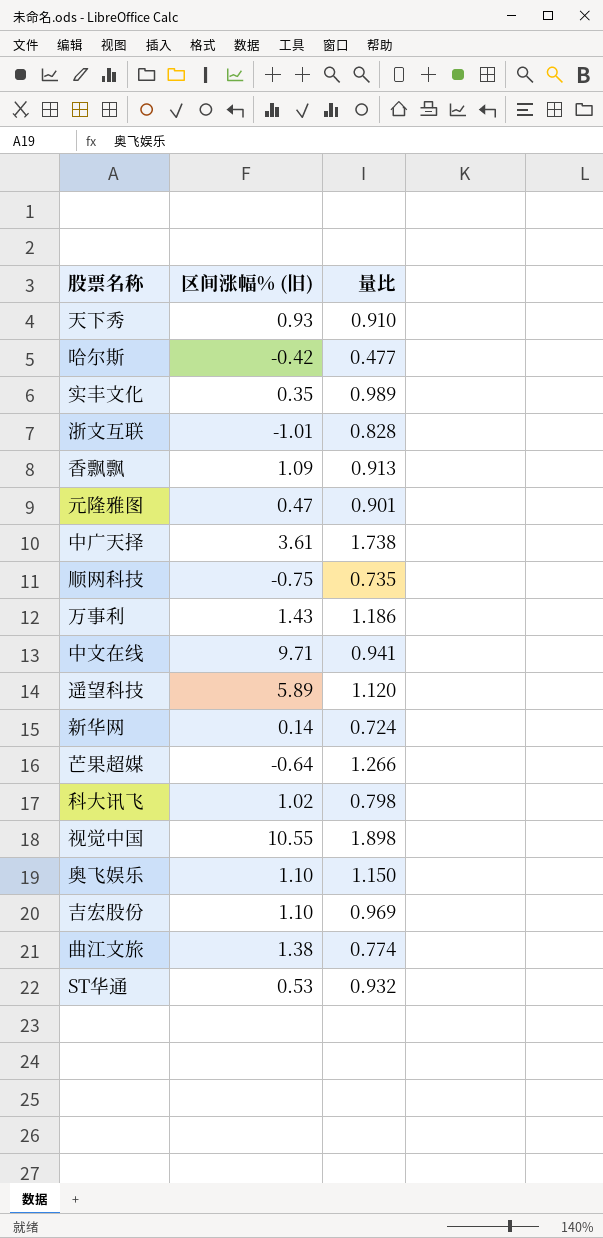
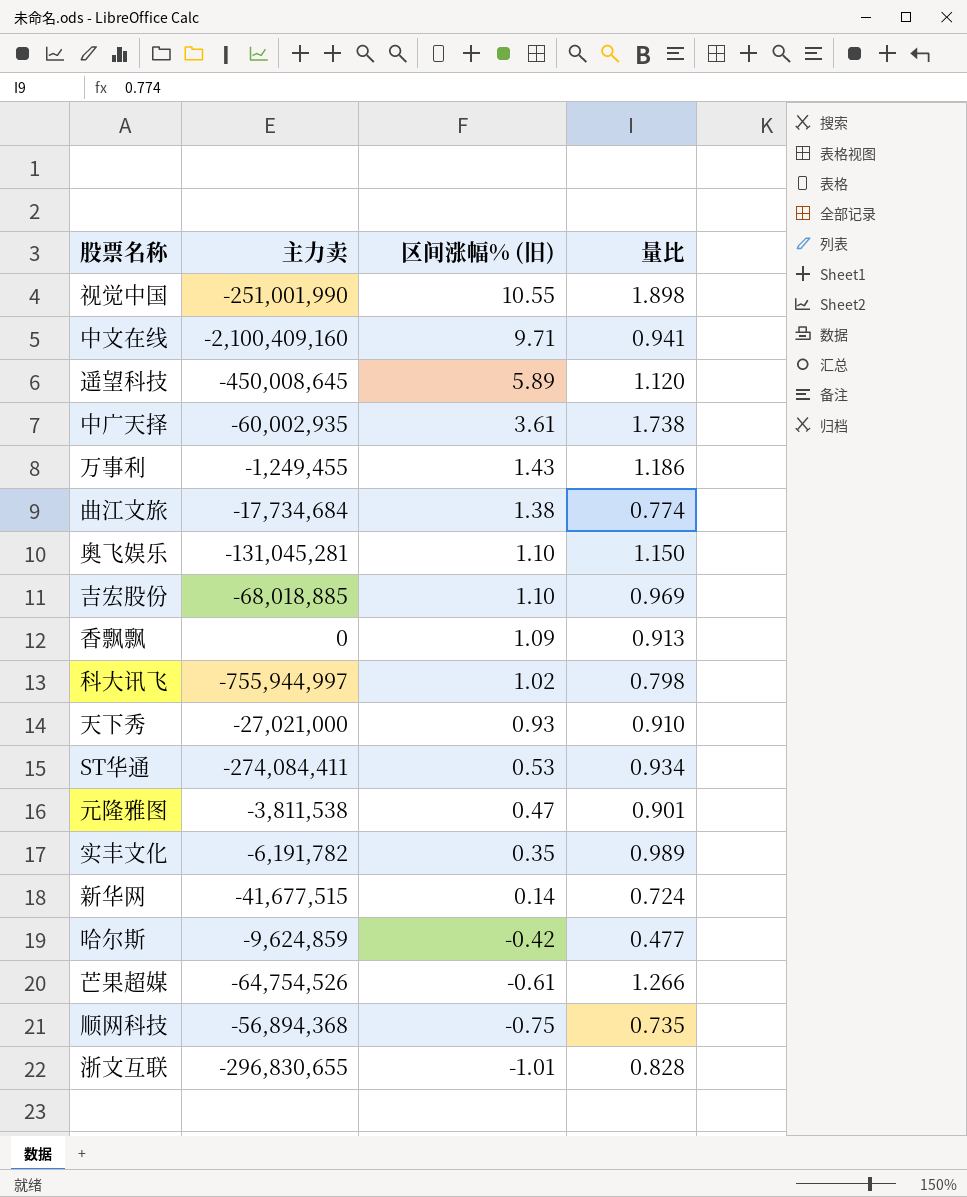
row order: none -> 区间涨幅% (旧) descending
column 主力卖 | position: none -> 2
ST华通 | 量比: 0.932 -> 0.934
芒果超媒 | 区间涨幅% (旧): -0.64 -> -0.61

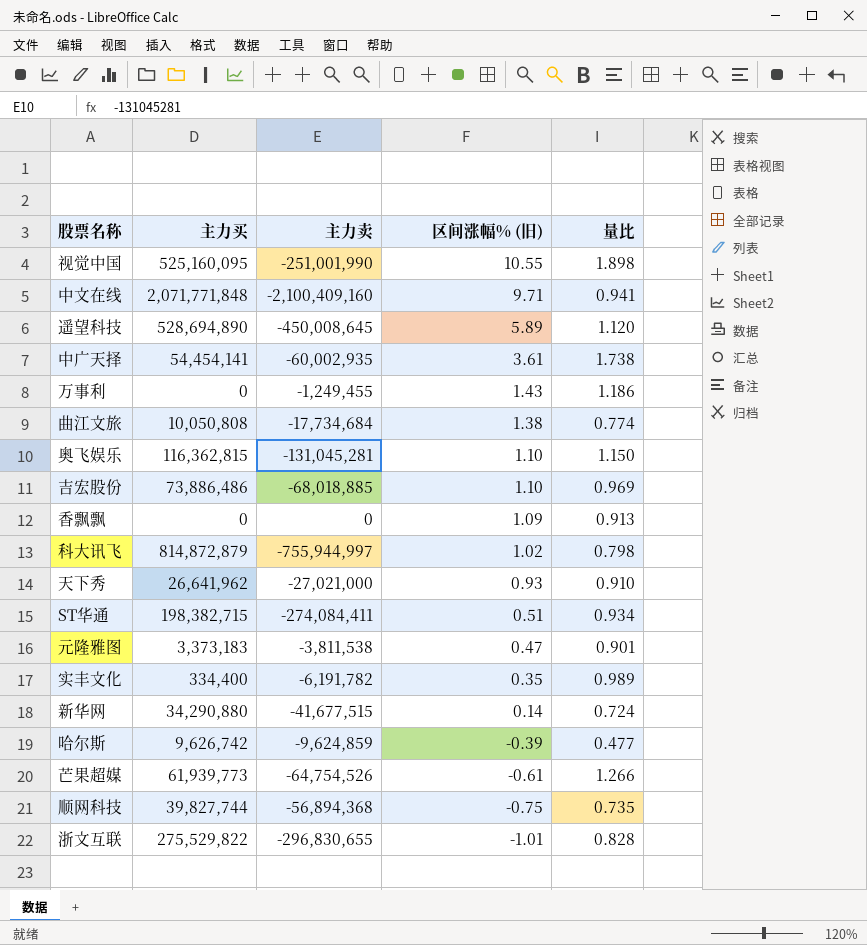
column 主力买 | position: none -> 2
ST华通 | 区间涨幅% (旧): 0.53 -> 0.51
哈尔斯 | 区间涨幅% (旧): -0.42 -> -0.39

